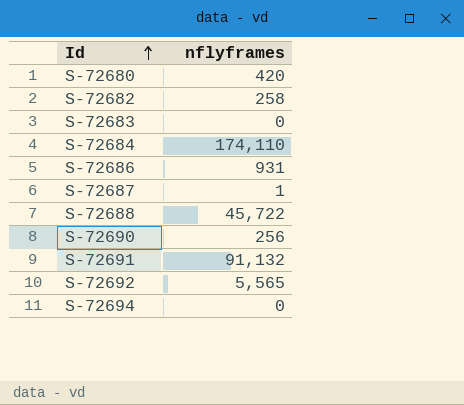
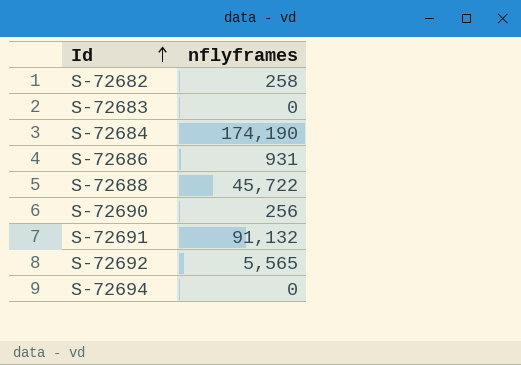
row S-72680: 420 -> none
row S-72687: 1 -> none
S-72684 | nflyframes: 174,110 -> 174,190

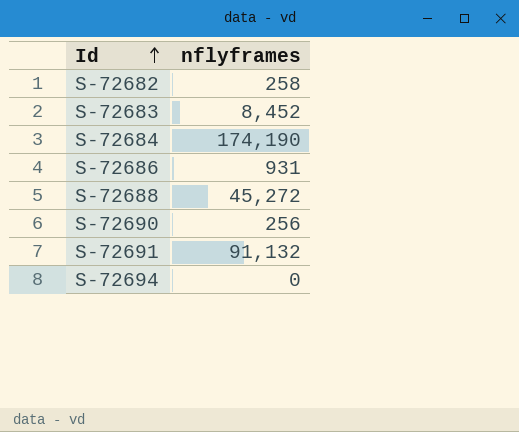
row S-72692: 5,565 -> none
S-72683 | nflyframes: 0 -> 8,452
S-72688 | nflyframes: 45,722 -> 45,272

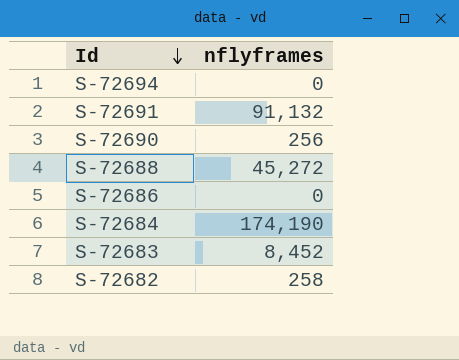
row order: Id ascending -> Id descending
S-72686 | nflyframes: 931 -> 0

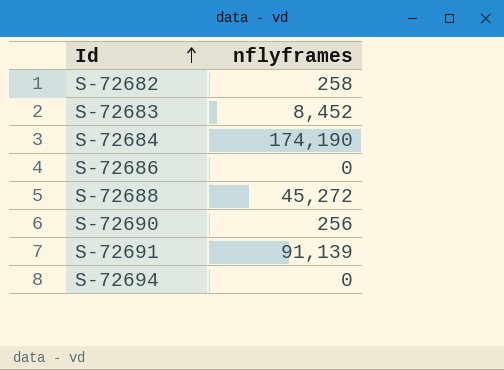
row order: Id descending -> Id ascending
S-72691 | nflyframes: 91,132 -> 91,139

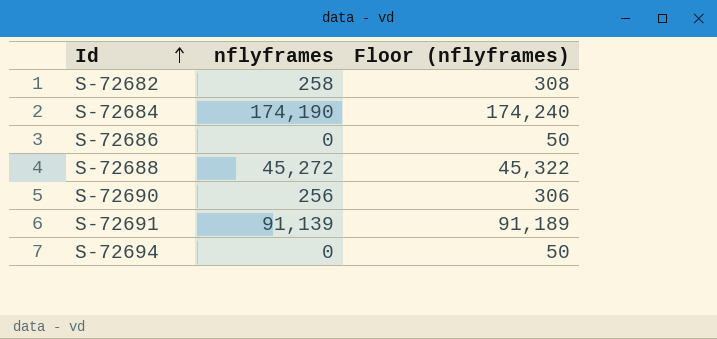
column Floor (nflyframes) | formula: none -> [nflyframes] + 50
row S-72683: 8,452 -> none

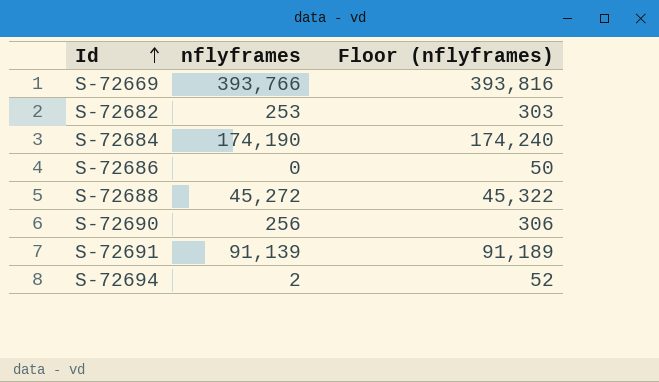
row S-72669: none -> 393,766 | 393,816
S-72682 | nflyframes: 258 -> 253
S-72682 | Floor (nflyframes): 308 -> 303
S-72694 | nflyframes: 0 -> 2
S-72694 | Floor (nflyframes): 50 -> 52

